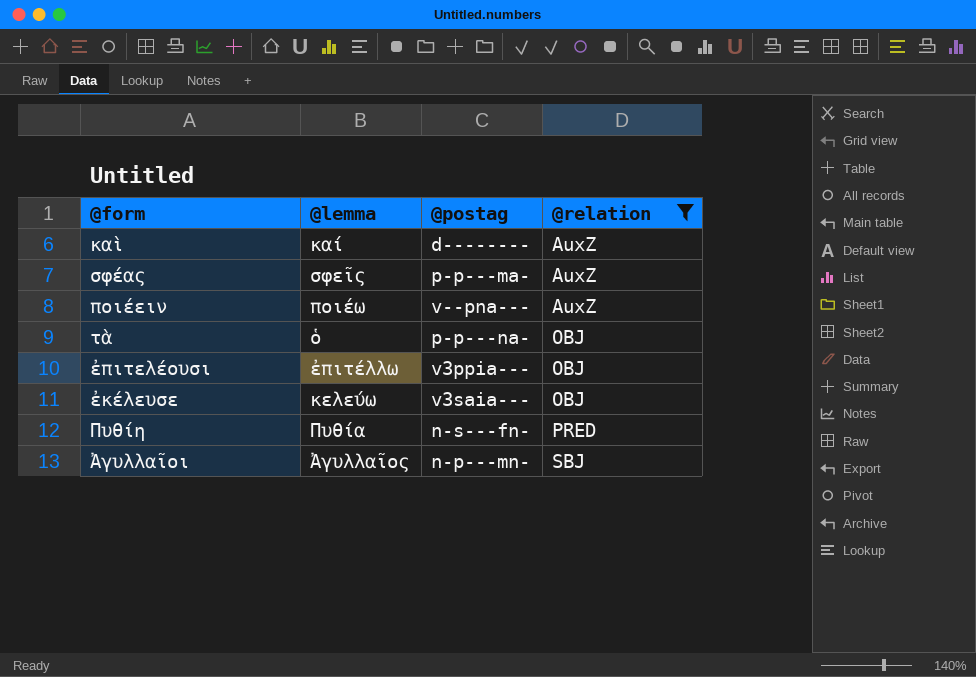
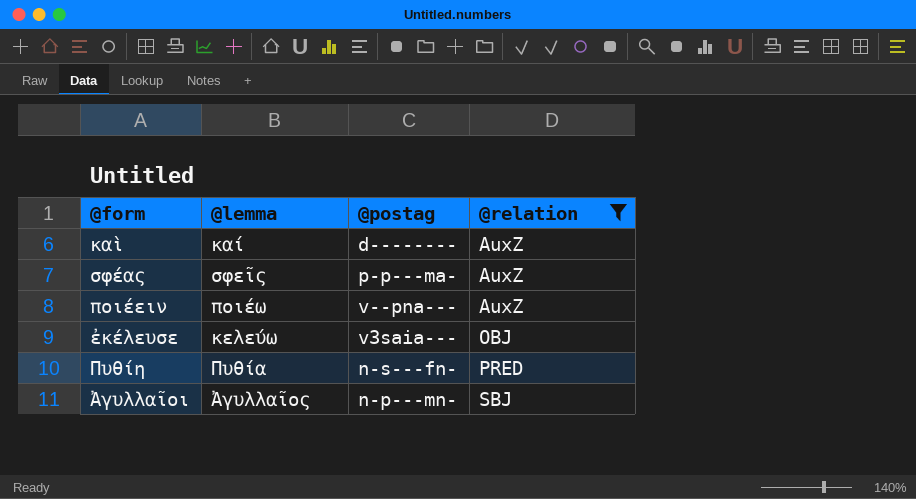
row τὰ: ὁ | p-p---na- | OBJ -> none
row ἐπιτελέουσι: ἐπιτέλλω | v3ppia--- | OBJ -> none

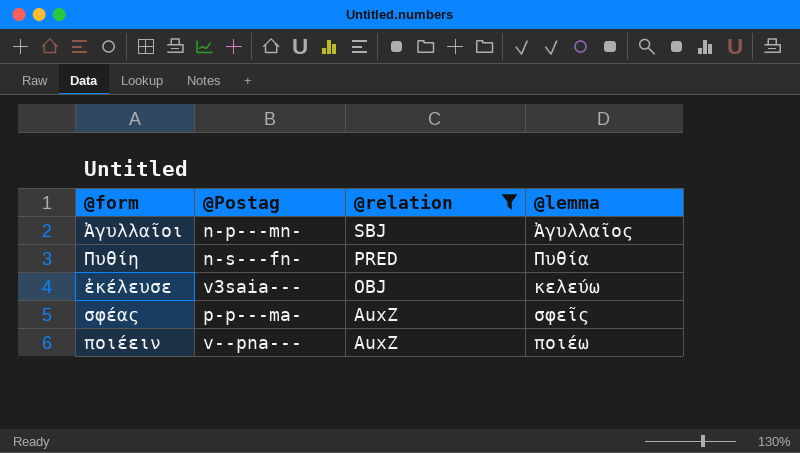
row order: @relation ascending -> @relation descending
column name: @postag -> @Postag
column @lemma | position: 2 -> 4
row καὶ: καί | d-------- | AuxZ -> none

